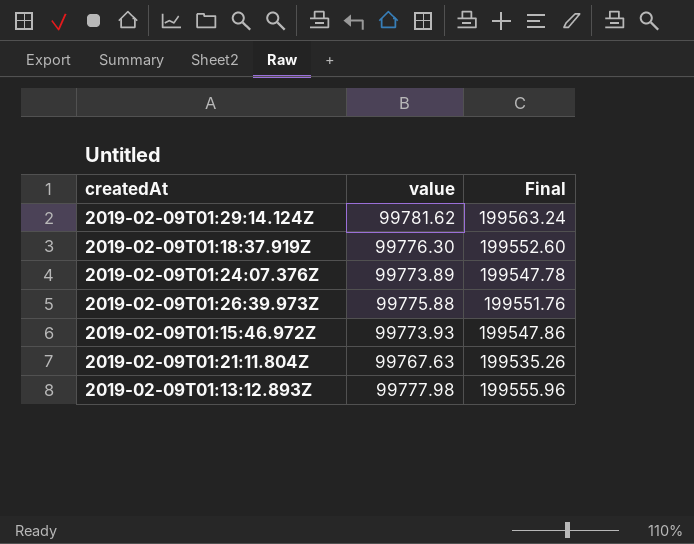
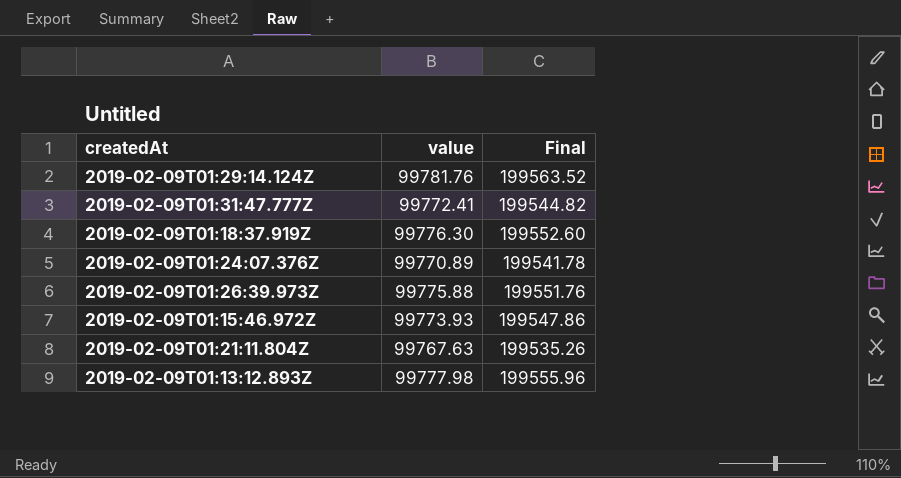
2019-02-09T01:29:14.124Z | value: 99781.62 -> 99781.76
2019-02-09T01:29:14.124Z | Final: 199563.24 -> 199563.52
row 2019-02-09T01:31:47.777Z: none -> 99772.41 | 199544.82
2019-02-09T01:24:07.376Z | value: 99773.89 -> 99770.89
2019-02-09T01:24:07.376Z | Final: 199547.78 -> 199541.78

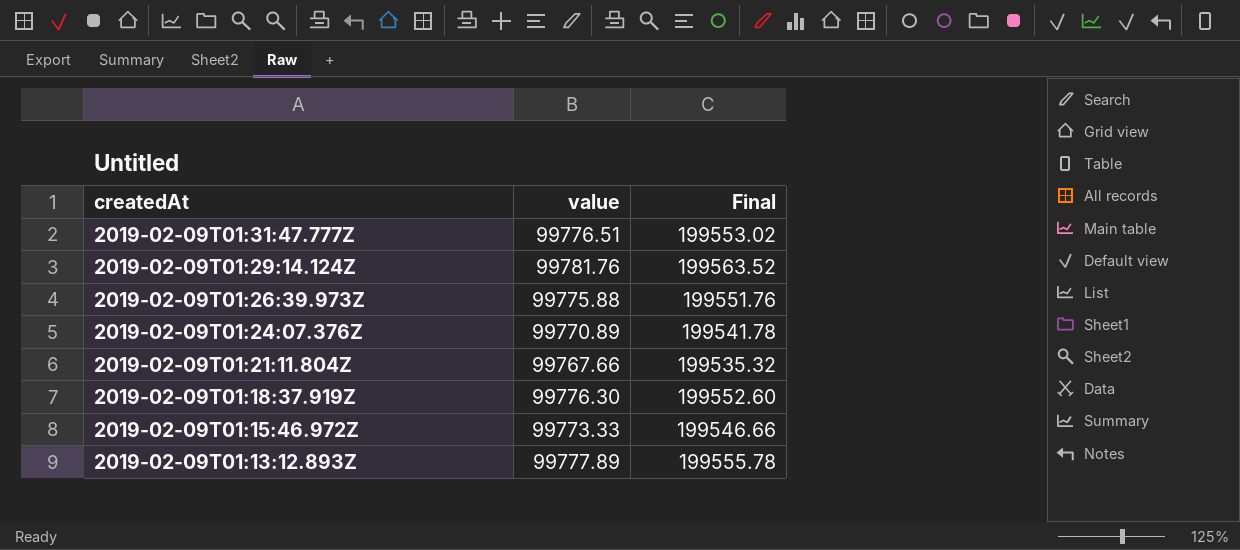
row order: none -> createdAt descending
2019-02-09T01:31:47.777Z | value: 99772.41 -> 99776.51
2019-02-09T01:31:47.777Z | Final: 199544.82 -> 199553.02
2019-02-09T01:21:11.804Z | value: 99767.63 -> 99767.66
2019-02-09T01:21:11.804Z | Final: 199535.26 -> 199535.32
2019-02-09T01:15:46.972Z | value: 99773.93 -> 99773.33
2019-02-09T01:15:46.972Z | Final: 199547.86 -> 199546.66
2019-02-09T01:13:12.893Z | value: 99777.98 -> 99777.89
2019-02-09T01:13:12.893Z | Final: 199555.96 -> 199555.78

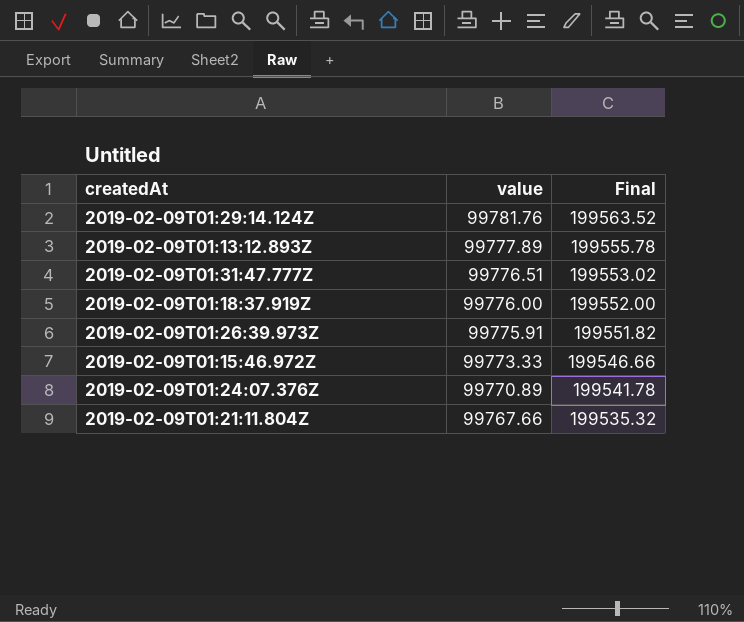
row order: createdAt descending -> value descending
2019-02-09T01:18:37.919Z | value: 99776.30 -> 99776.00
2019-02-09T01:18:37.919Z | Final: 199552.60 -> 199552.00
2019-02-09T01:26:39.973Z | value: 99775.88 -> 99775.91
2019-02-09T01:26:39.973Z | Final: 199551.76 -> 199551.82

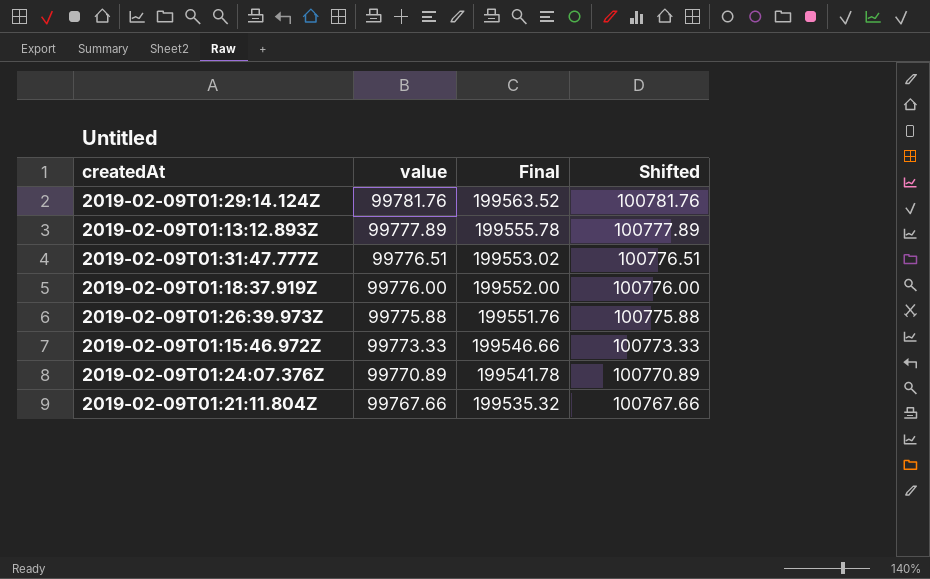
column Shifted | formula: none -> [value] + 1000
2019-02-09T01:26:39.973Z | value: 99775.91 -> 99775.88
2019-02-09T01:26:39.973Z | Final: 199551.82 -> 199551.76

